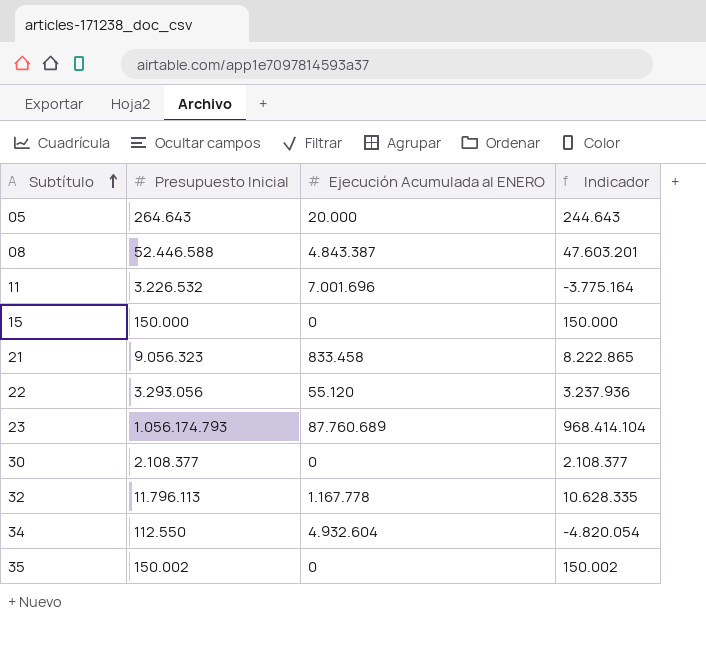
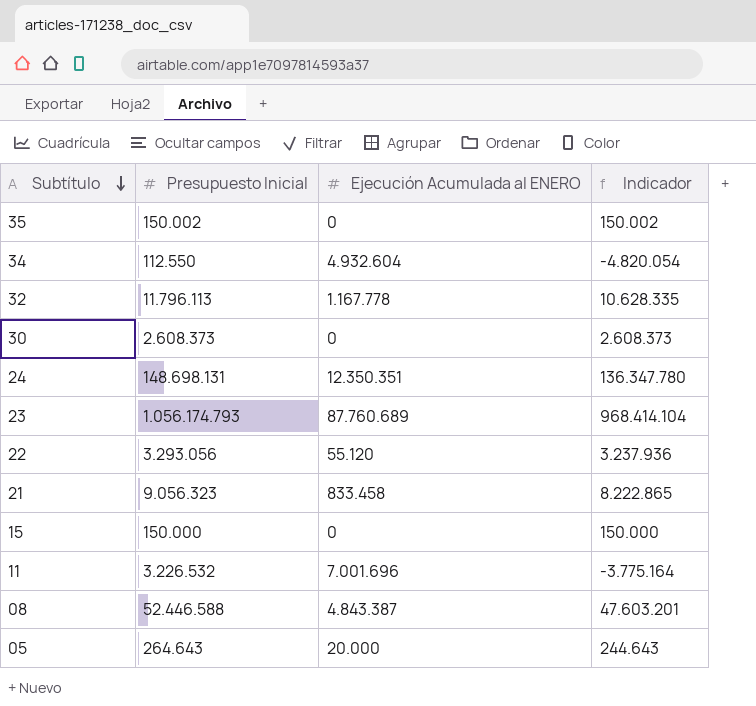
row order: Subtítulo ascending -> Subtítulo descending
30 | Presupuesto Inicial: 2.108.377 -> 2.608.373
30 | Indicador: 2.108.377 -> 2.608.373
row 24: none -> 148.698.131 | 12.350.351 | 136.347.780

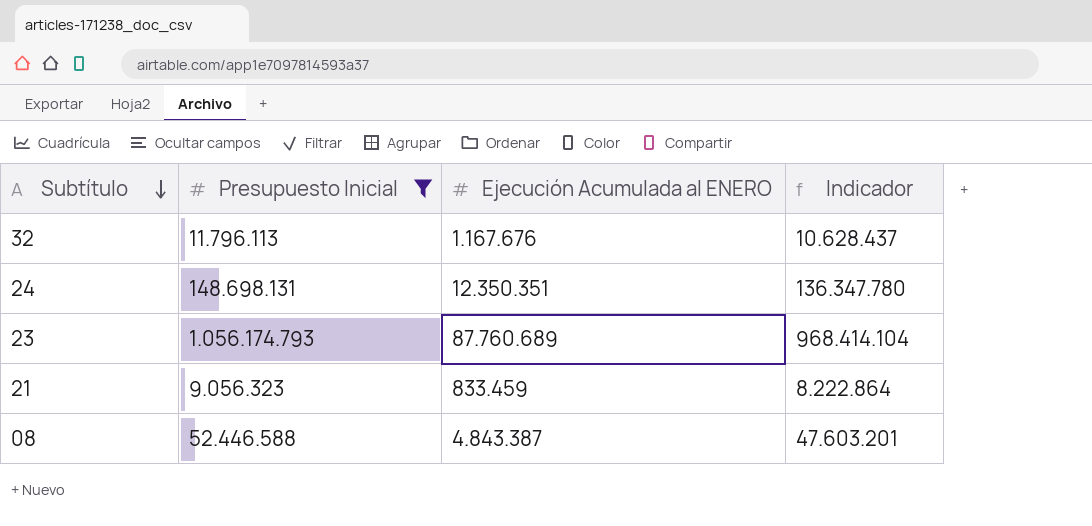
filter: none -> Presupuesto Inicial >= 9.056.323
32 | Ejecución Acumulada al ENERO: 1.167.778 -> 1.167.676
32 | Indicador: 10.628.335 -> 10.628.437
21 | Ejecución Acumulada al ENERO: 833.458 -> 833.459
21 | Indicador: 8.222.865 -> 8.222.864

